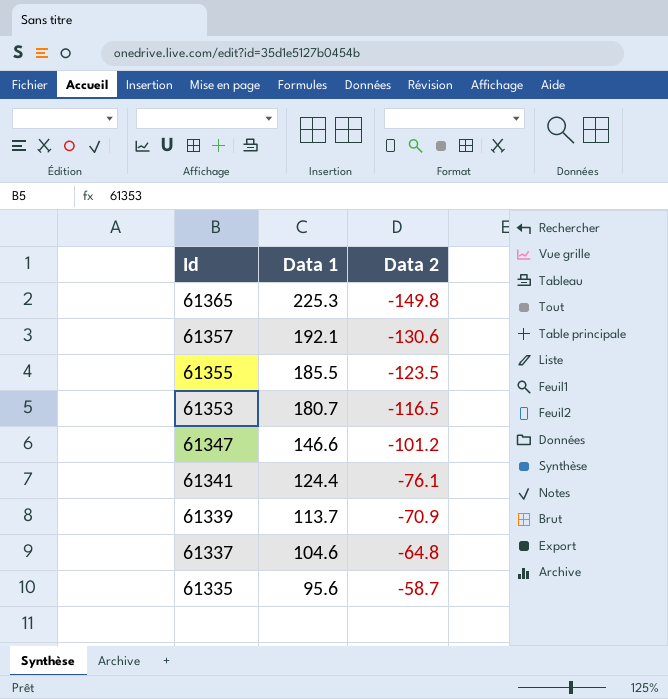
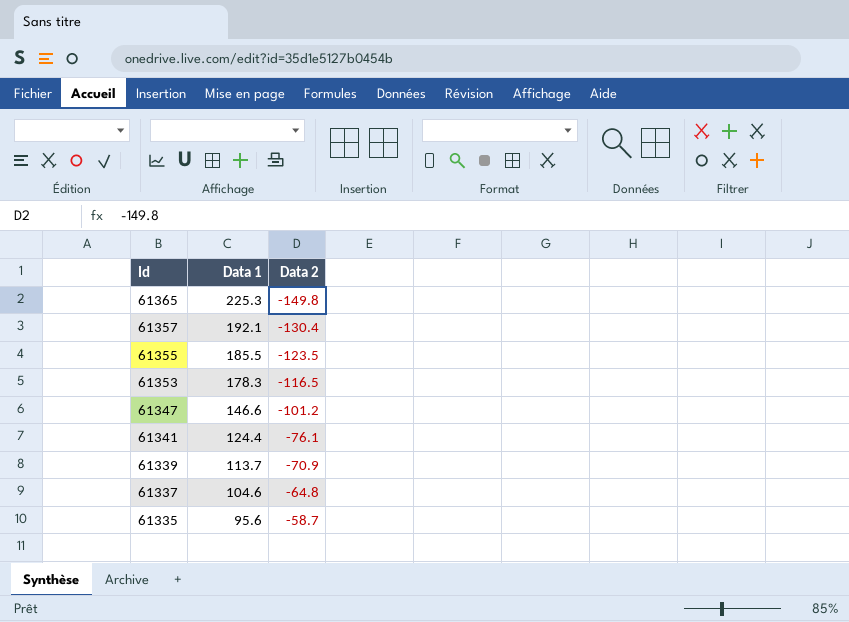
61357 | Data 2: -130.6 -> -130.4
61353 | Data 1: 180.7 -> 178.3

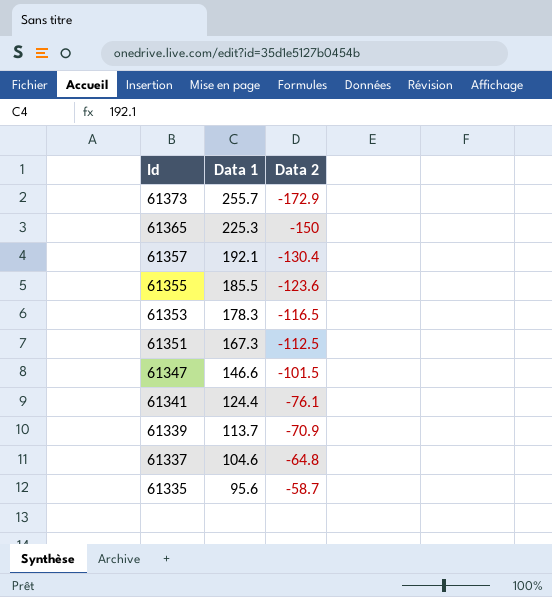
row 61373: none -> 255.7 | -172.9
61365 | Data 2: -149.8 -> -150
61355 | Data 2: -123.5 -> -123.6
row 61351: none -> 167.3 | -112.5
61347 | Data 2: -101.2 -> -101.5

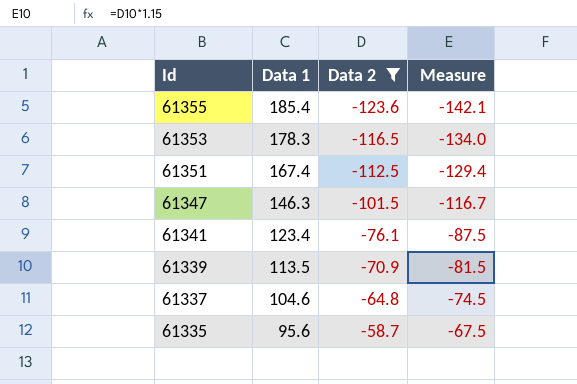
filter: none -> Data 2 >= -123.6
column Measure | formula: none -> [Data 2] * 1.15
61355 | Data 1: 185.5 -> 185.4
61351 | Data 1: 167.3 -> 167.4
61347 | Data 1: 146.6 -> 146.3
61341 | Data 1: 124.4 -> 123.4
61339 | Data 1: 113.7 -> 113.5

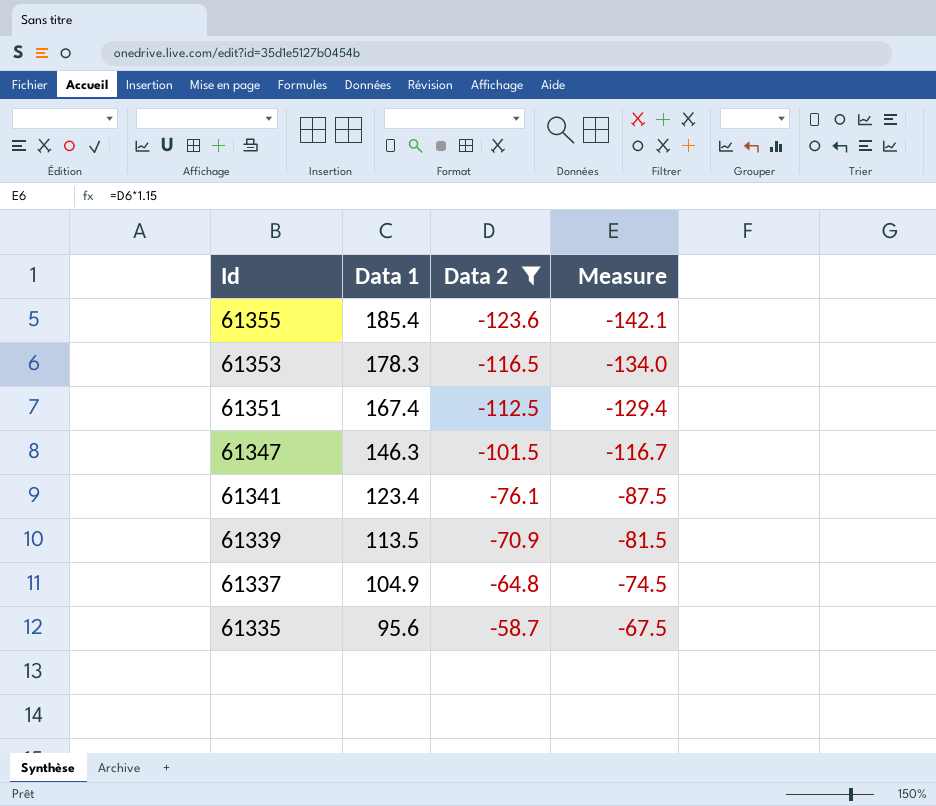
61337 | Data 1: 104.6 -> 104.9

